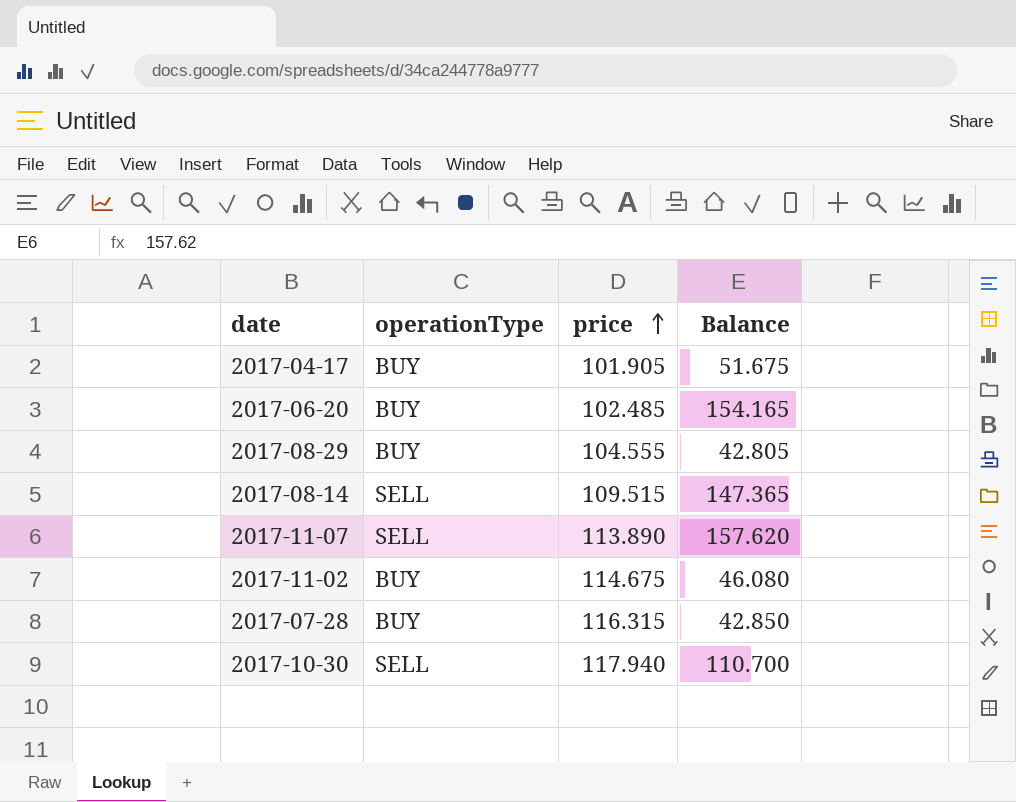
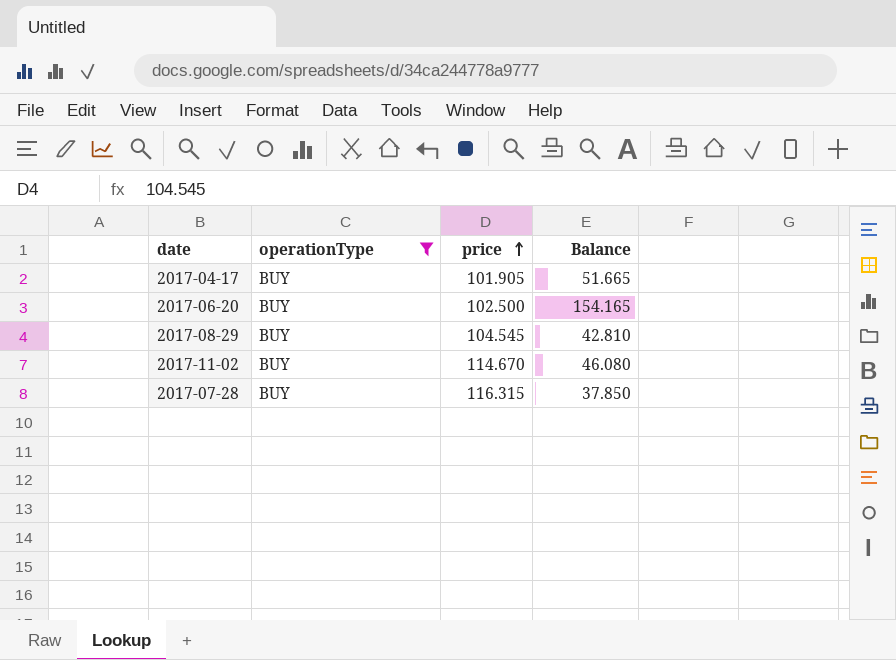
filter: none -> operationType = BUY
2017-04-17 | Balance: 51.675 -> 51.665
2017-06-20 | price: 102.485 -> 102.500
2017-08-29 | price: 104.555 -> 104.545
2017-08-29 | Balance: 42.805 -> 42.810
2017-11-02 | price: 114.675 -> 114.670
2017-07-28 | Balance: 42.850 -> 37.850

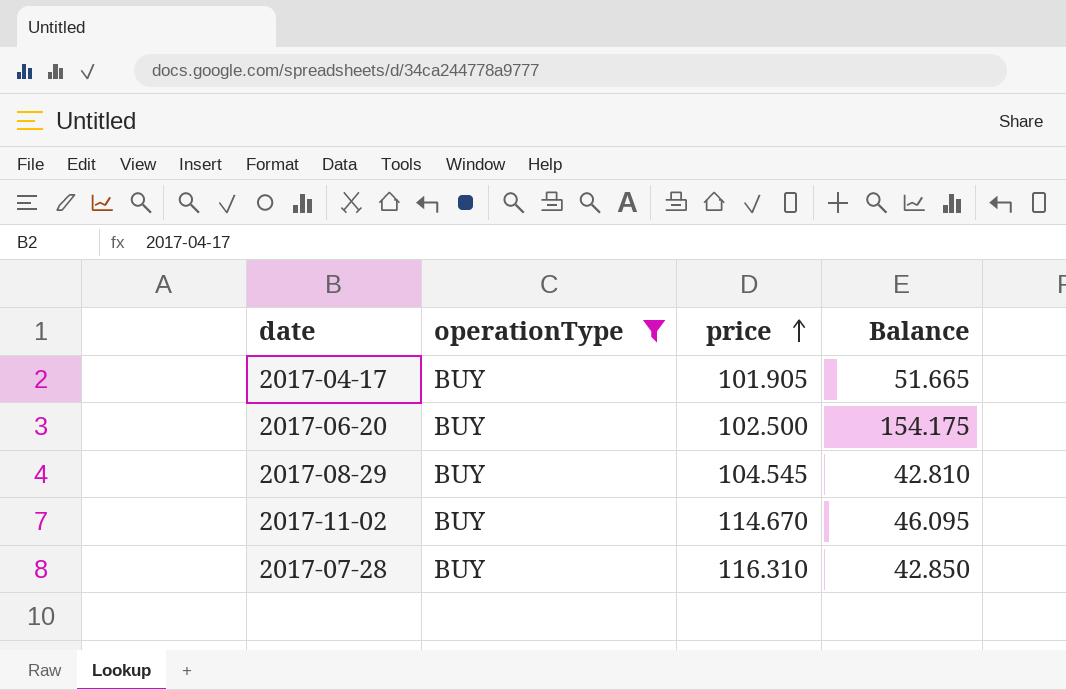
2017-06-20 | Balance: 154.165 -> 154.175
2017-11-02 | Balance: 46.080 -> 46.095
2017-07-28 | price: 116.315 -> 116.310
2017-07-28 | Balance: 37.850 -> 42.850

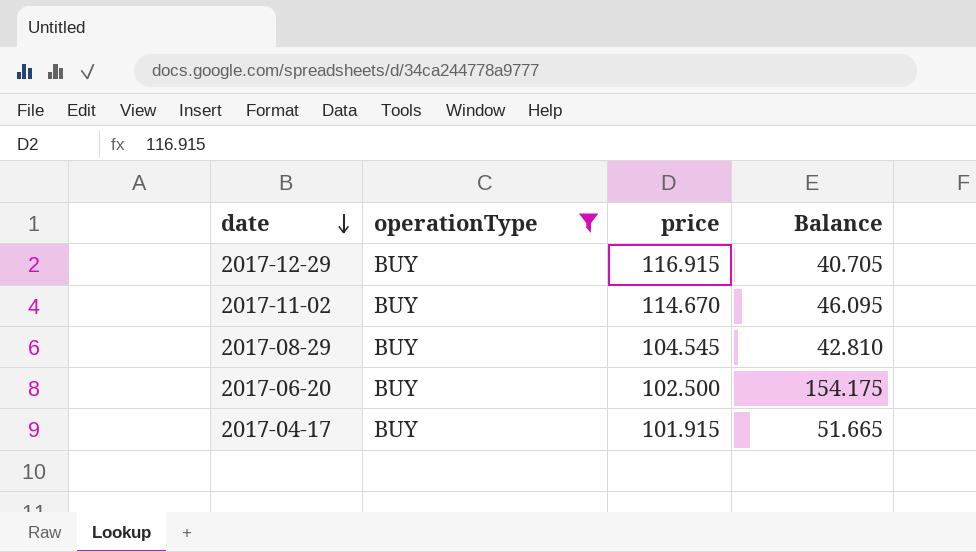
row order: price ascending -> date descending
row 2017-07-28: BUY | 116.310 | 42.850 -> none
row 2017-12-29: none -> BUY | 116.915 | 40.705
2017-04-17 | price: 101.905 -> 101.915

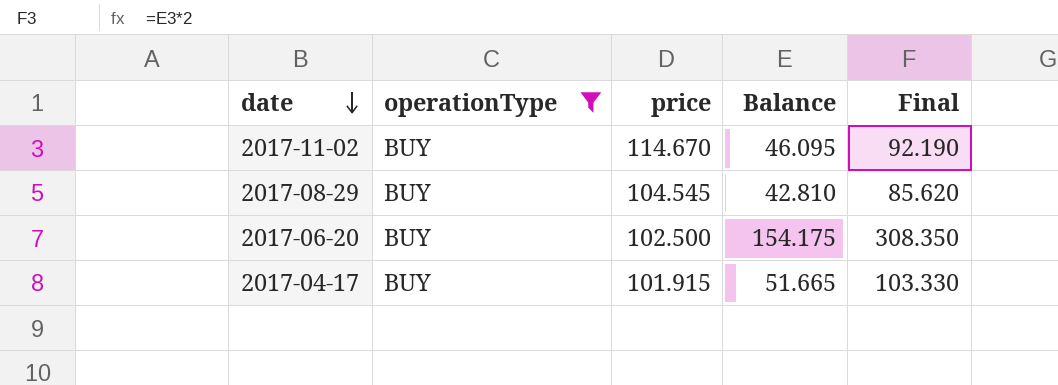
column Final | formula: none -> [Balance] * 2
row 2017-12-29: BUY | 116.915 | 40.705 -> none

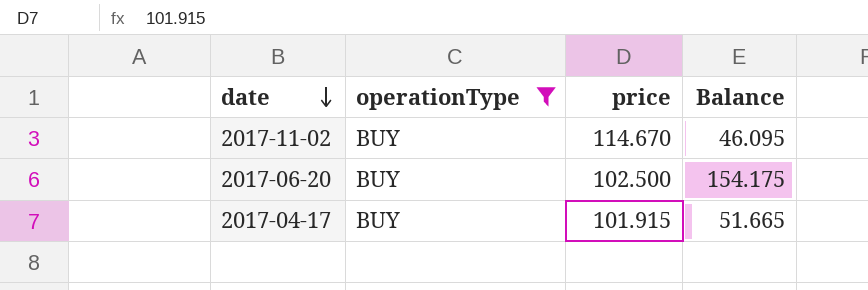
column Final | formula: [Balance] * 2 -> none
row 2017-08-29: BUY | 104.545 | 42.810 | 85.620 -> none

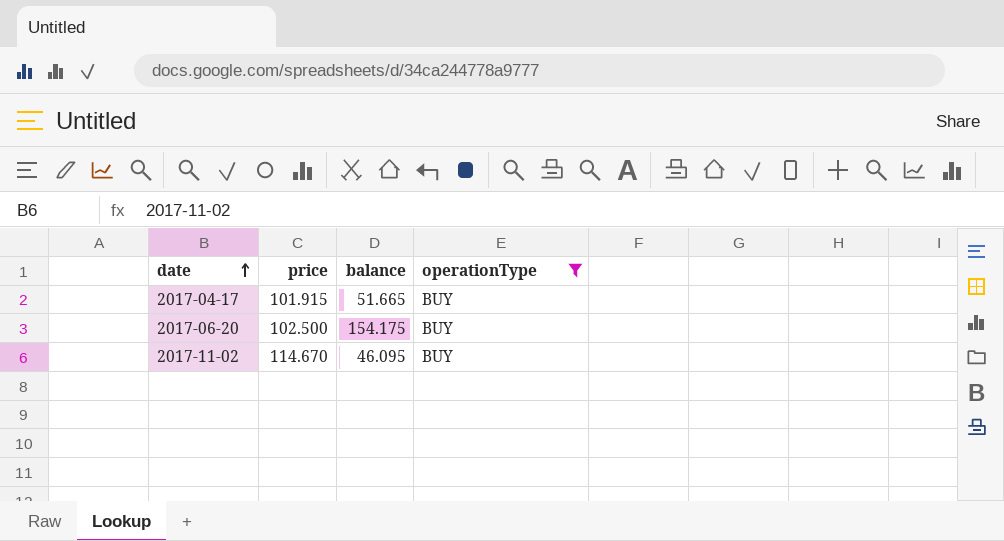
row order: date descending -> date ascending
column name: Balance -> balance
column operationType | position: 2 -> 4

